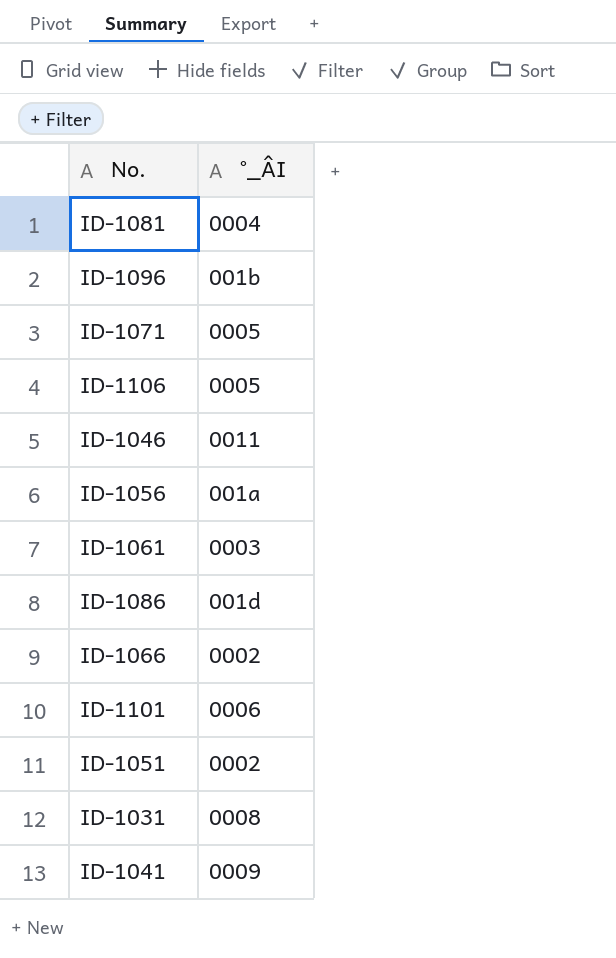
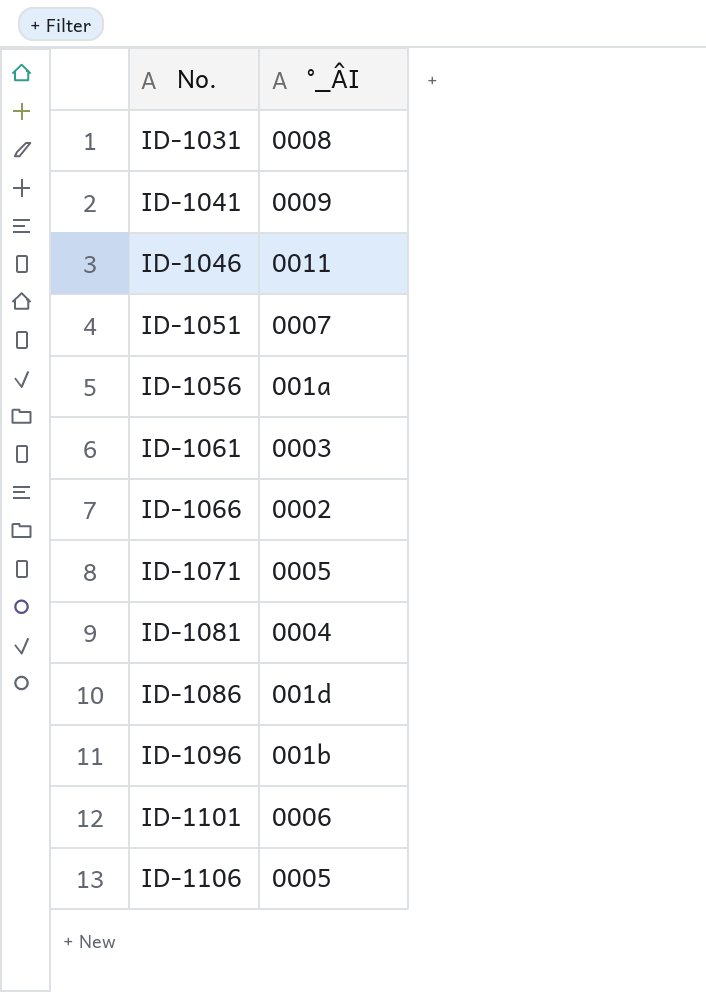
row order: none -> No. ascending
ID-1051 | °_ÂI: 0002 -> 0007

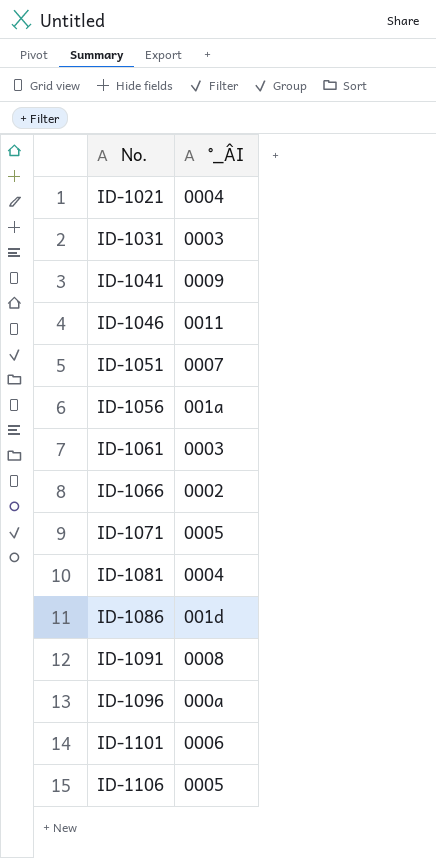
row ID-1021: none -> 0004
ID-1031 | °_ÂI: 0008 -> 0003
row ID-1091: none -> 0008
ID-1096 | °_ÂI: 001b -> 000a

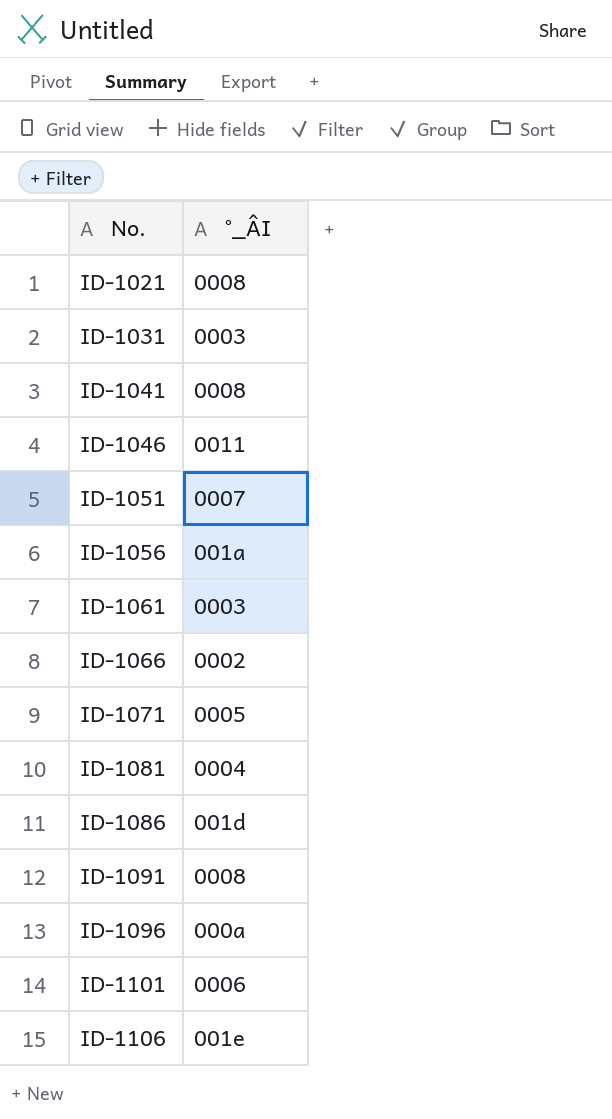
ID-1021 | °_ÂI: 0004 -> 0008
ID-1041 | °_ÂI: 0009 -> 0008
ID-1106 | °_ÂI: 0005 -> 001e

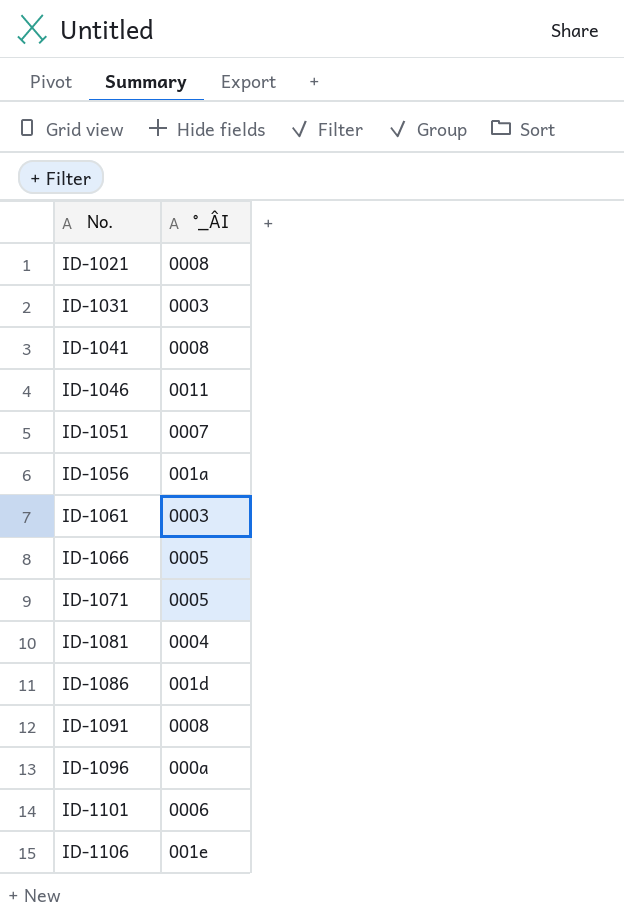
ID-1066 | °_ÂI: 0002 -> 0005

